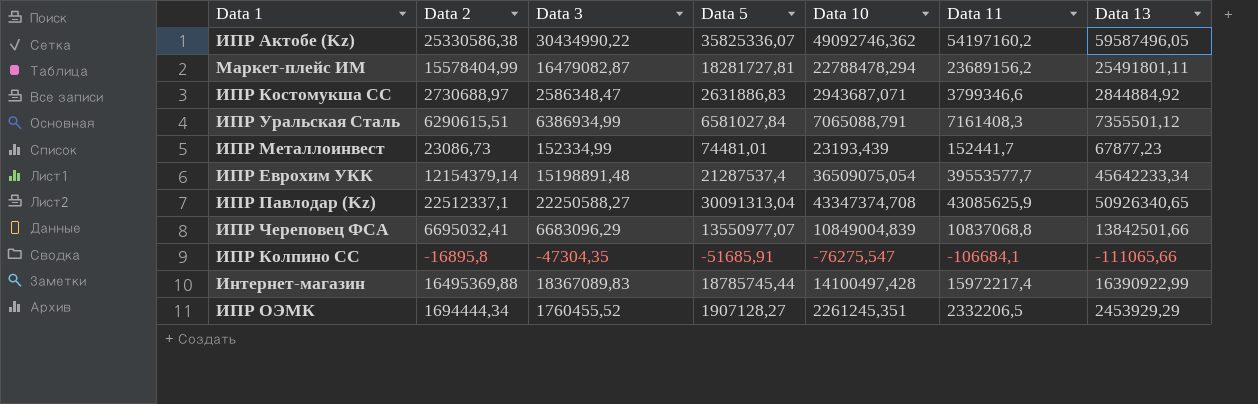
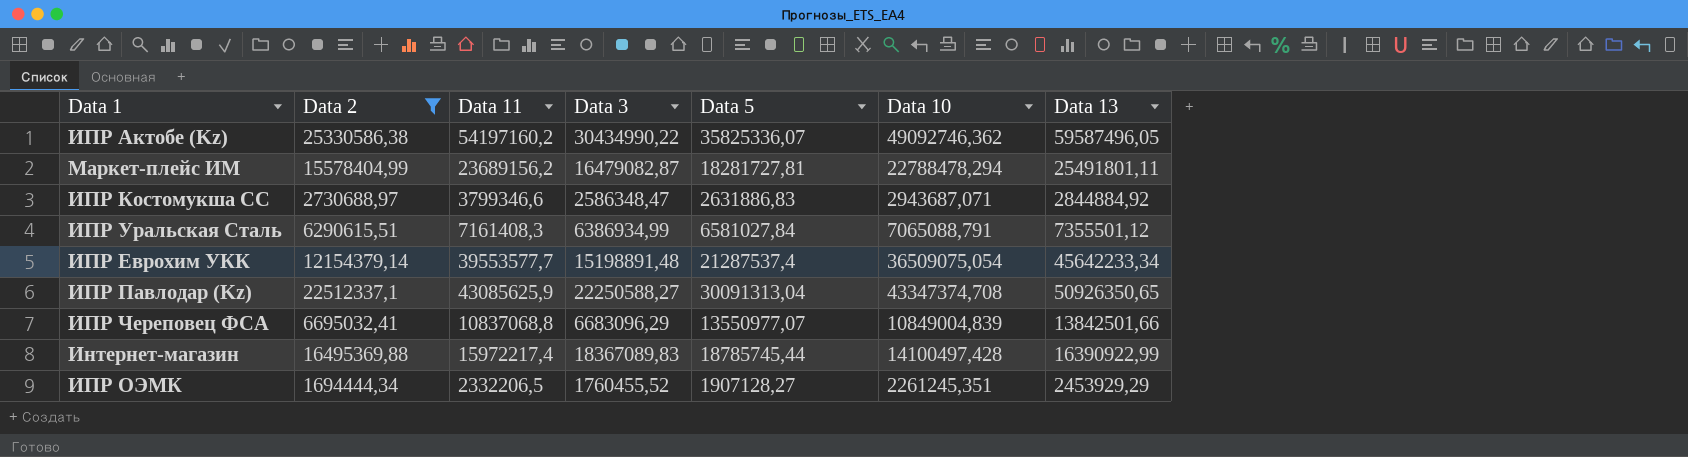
filter: none -> Data 2 >= 1694444,34
column Data 11 | position: 6 -> 3
ИПР Павлодар (Kz) | Data 13: 50926340,65 -> 50926350,65

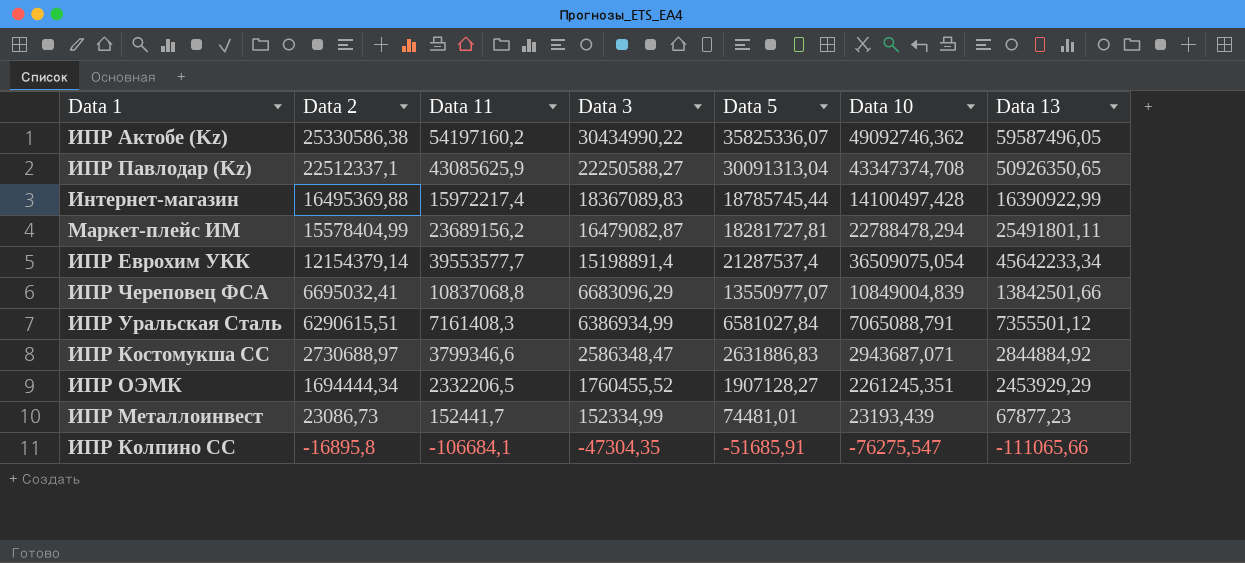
filter: Data 2 >= 1694444,34 -> none
row order: none -> Data 2 descending
ИПР Еврохим УКК | Data 3: 15198891,48 -> 15198891,4

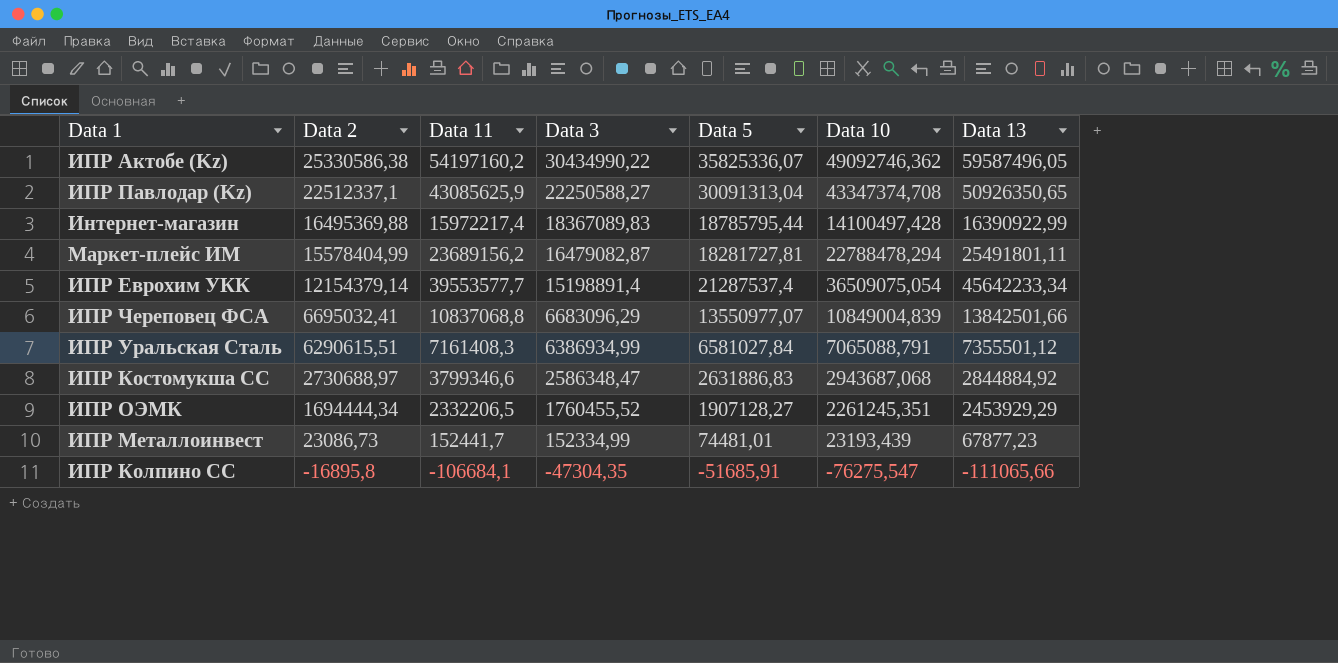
Интернет-магазин | Data 5: 18785745,44 -> 18785795,44
ИПР Костомукша СС | Data 10: 2943687,071 -> 2943687,068

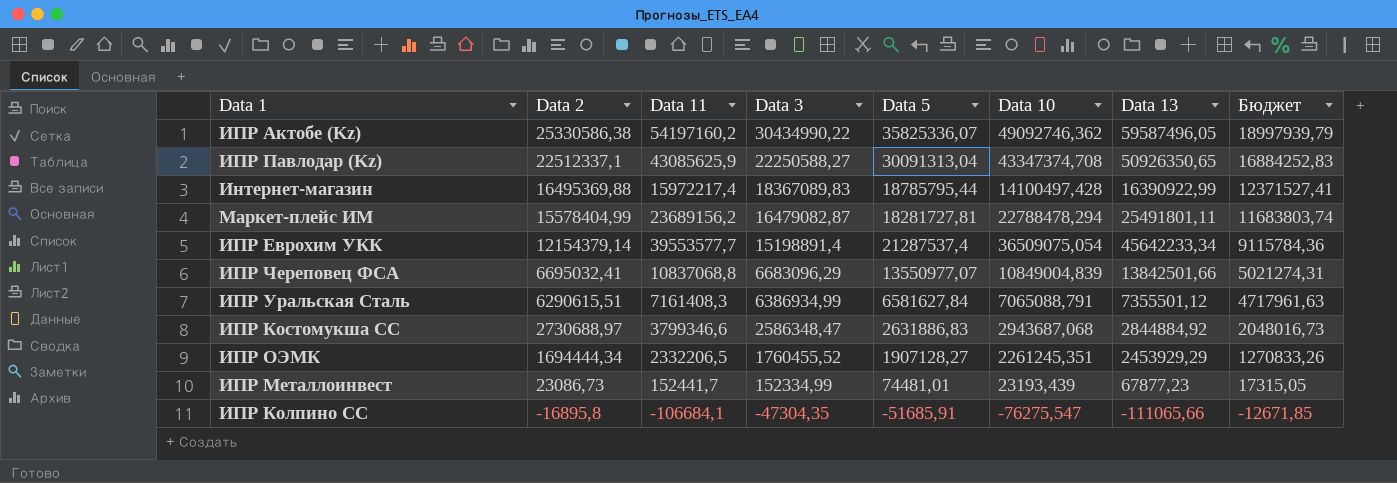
column Бюджет | formula: none -> [Data 2] * 0,75
ИПР Уральская Сталь | Data 5: 6581027,84 -> 6581627,84

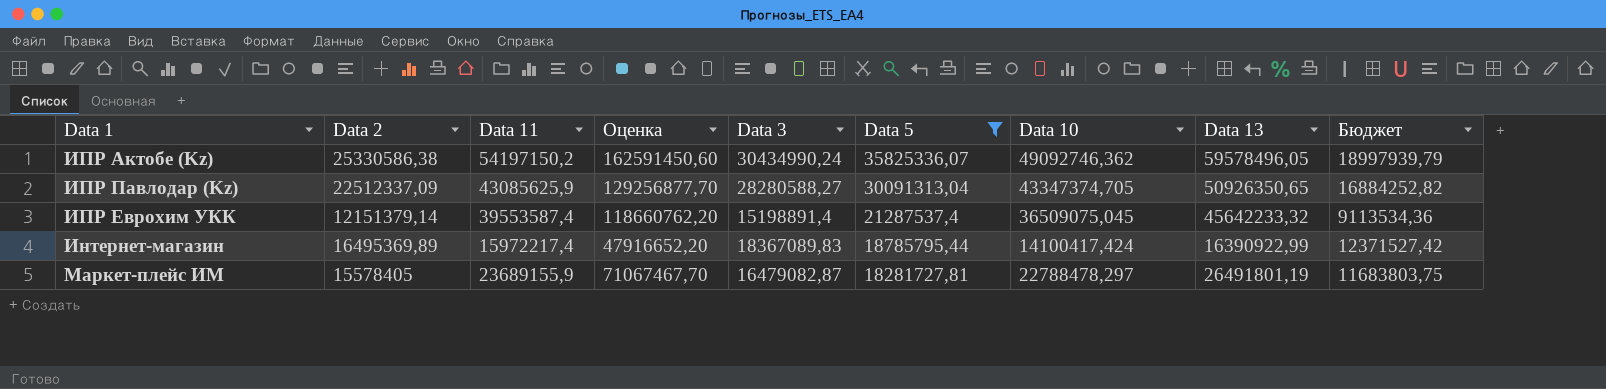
filter: none -> Data 5 >= 18281727,81
row order: Data 2 descending -> Data 5 descending
column Оценка | formula: none -> [Data 11] * 3
ИПР Актобе (Kz) | Data 11: 54197160,2 -> 54197150,2
ИПР Актобе (Kz) | Data 3: 30434990,22 -> 30434990,24
ИПР Актобе (Kz) | Data 13: 59587496,05 -> 59578496,05
ИПР Павлодар (Kz) | Data 2: 22512337,1 -> 22512337,09
ИПР Павлодар (Kz) | Data 3: 22250588,27 -> 28280588,27
ИПР Павлодар (Kz) | Data 10: 43347374,708 -> 43347374,705
ИПР Павлодар (Kz) | Бюджет: 16884252,83 -> 16884252,82
ИПР Еврохим УКК | Data 2: 12154379,14 -> 12151379,14
ИПР Еврохим УКК | Data 11: 39553577,7 -> 39553587,4
ИПР Еврохим УКК | Data 10: 36509075,054 -> 36509075,045
ИПР Еврохим УКК | Data 13: 45642233,34 -> 45642233,32
ИПР Еврохим УКК | Бюджет: 9115784,36 -> 9113534,36
Интернет-магазин | Data 2: 16495369,88 -> 16495369,89
Интернет-магазин | Data 10: 14100497,428 -> 14100417,424
Интернет-магазин | Бюджет: 12371527,41 -> 12371527,42
Маркет-плейс ИМ | Data 2: 15578404,99 -> 15578405
Маркет-плейс ИМ | Data 11: 23689156,2 -> 23689155,9
Маркет-плейс ИМ | Data 10: 22788478,294 -> 22788478,297
Маркет-плейс ИМ | Data 13: 25491801,11 -> 26491801,19
Маркет-плейс ИМ | Бюджет: 11683803,74 -> 11683803,75

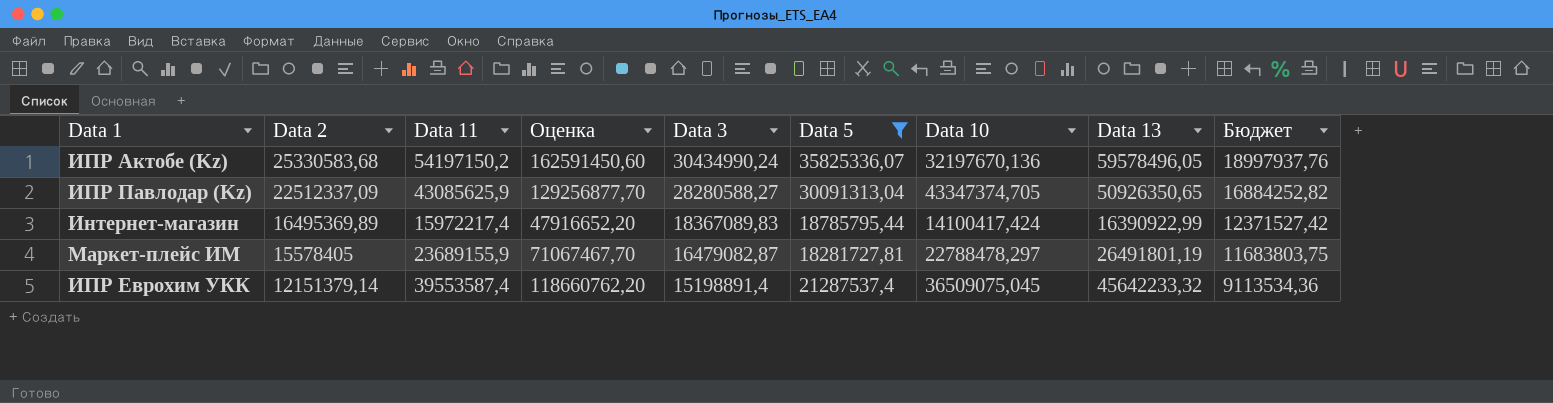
row order: Data 5 descending -> Data 2 descending
ИПР Актобе (Kz) | Data 2: 25330586,38 -> 25330583,68
ИПР Актобе (Kz) | Data 10: 49092746,362 -> 32197670,136
ИПР Актобе (Kz) | Бюджет: 18997939,79 -> 18997937,76

